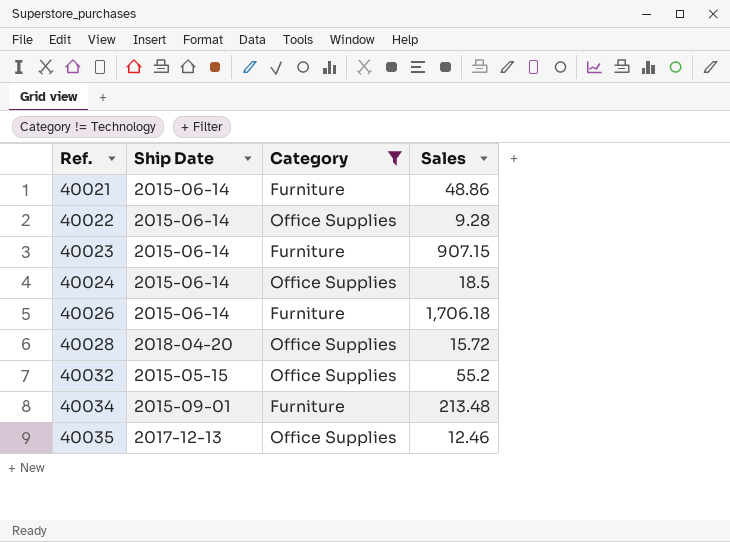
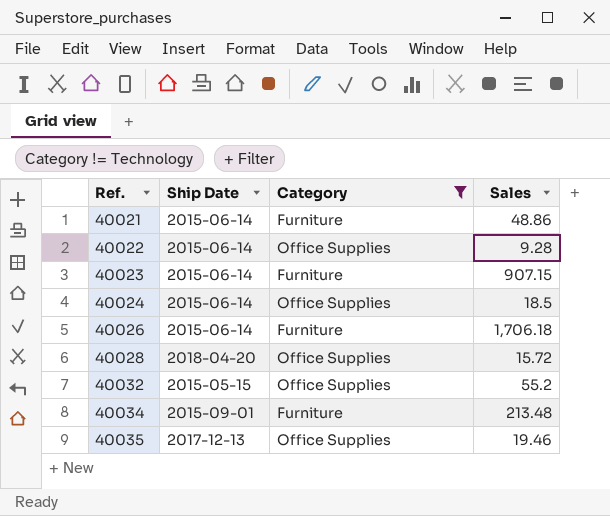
40035 | Sales: 12.46 -> 19.46

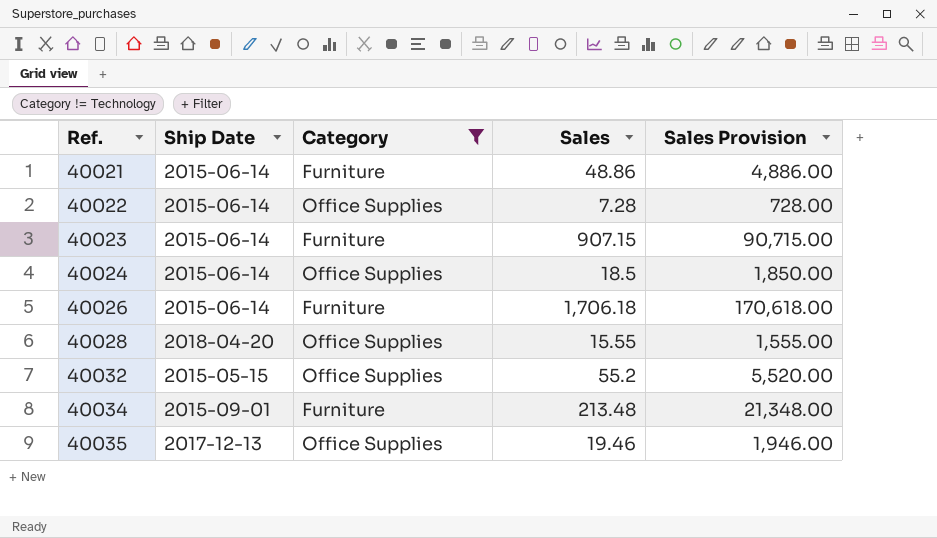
column Sales Provision | formula: none -> [Sales] * 100
40022 | Sales: 9.28 -> 7.28
40028 | Sales: 15.72 -> 15.55

